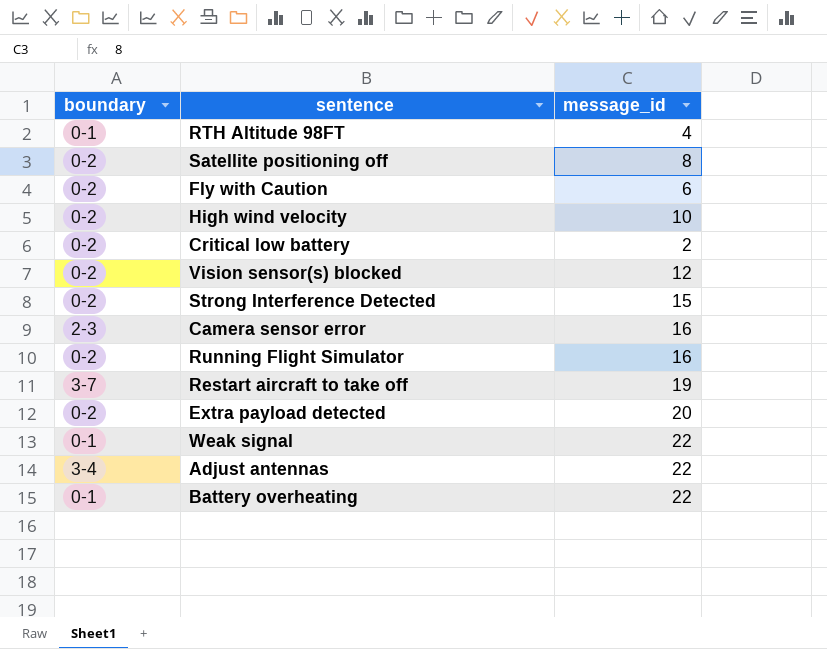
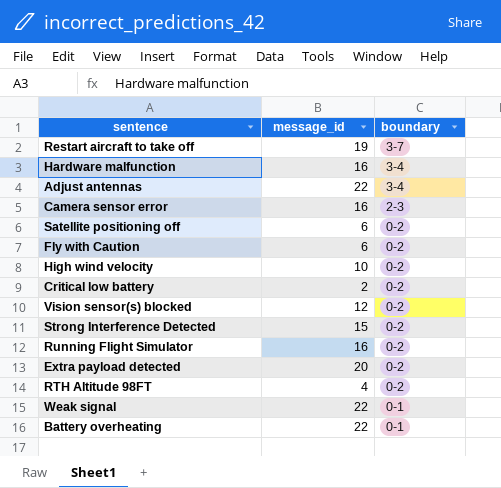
row order: none -> boundary descending
column boundary | position: 1 -> 3
row Hardware malfunction: none -> 16 | 3-4
Satellite positioning off | message_id: 8 -> 6
RTH Altitude 98FT | boundary: 0-1 -> 0-2

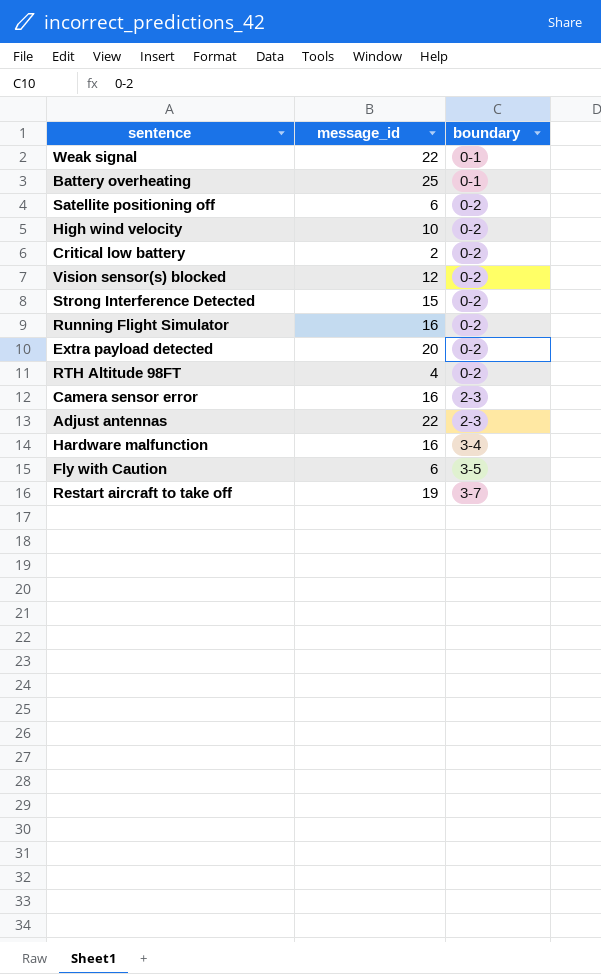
row order: boundary descending -> boundary ascending
Battery overheating | message_id: 22 -> 25
Adjust antennas | boundary: 3-4 -> 2-3
Fly with Caution | boundary: 0-2 -> 3-5

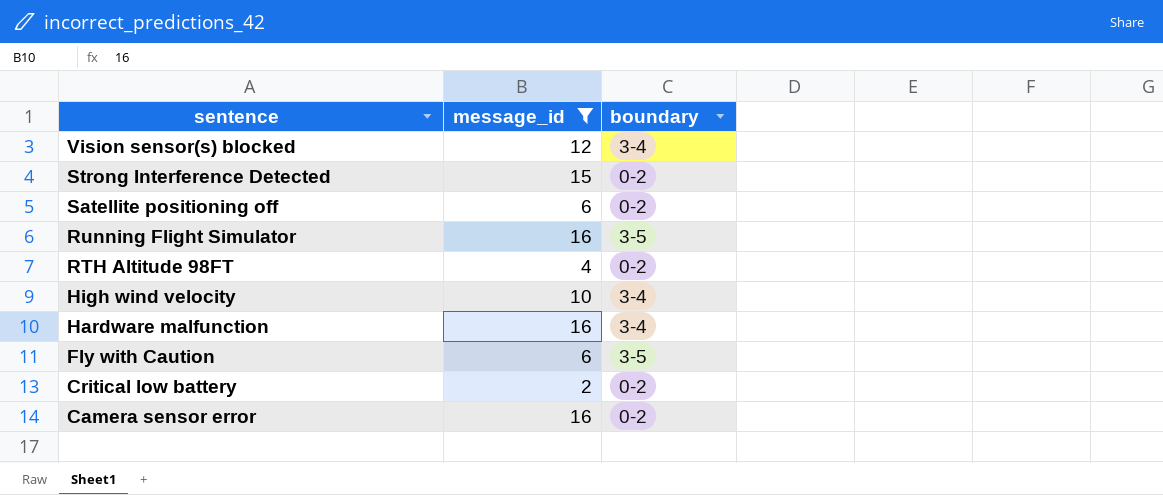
filter: none -> message_id <= 16
row order: boundary ascending -> sentence descending
Vision sensor(s) blocked | boundary: 0-2 -> 3-4
Running Flight Simulator | boundary: 0-2 -> 3-5
High wind velocity | boundary: 0-2 -> 3-4
Camera sensor error | boundary: 2-3 -> 0-2

